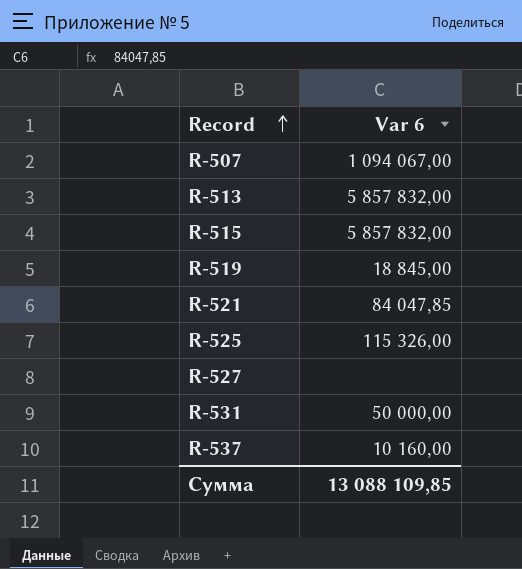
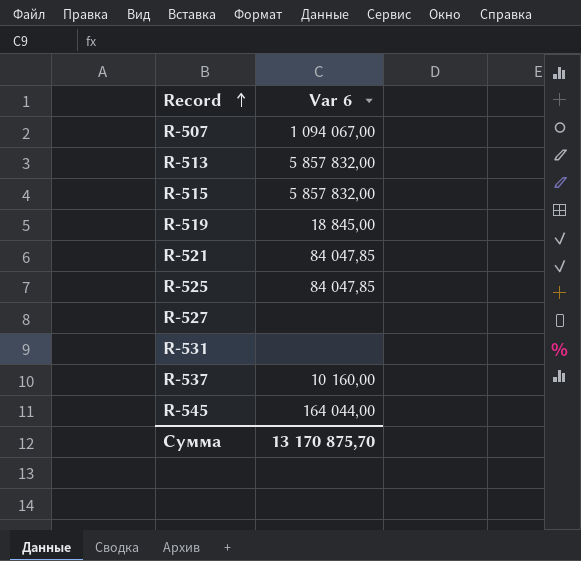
R-525 | Var 6: 115 326,00 -> 84 047,85
R-531 | Var 6: 50 000,00 -> none
row R-545: none -> 164 044,00
Сумма | Var 6: 13 088 109,85 -> 13 170 875,70

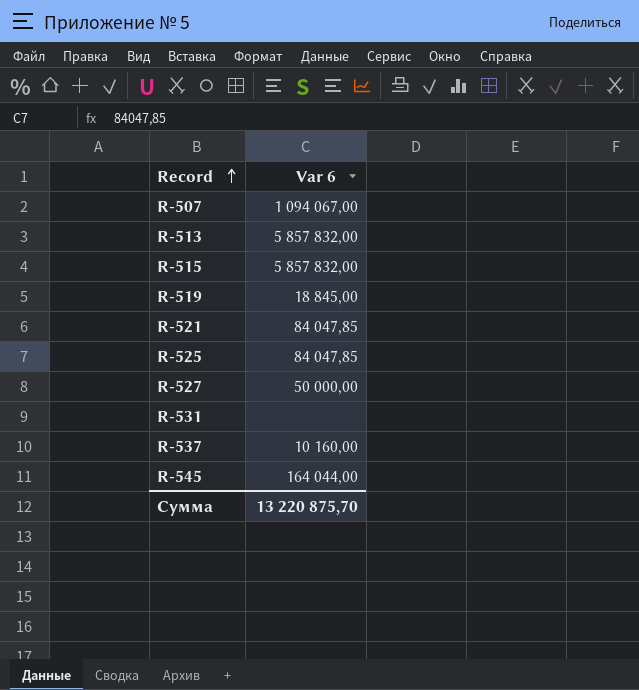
R-527 | Var 6: none -> 50 000,00
Сумма | Var 6: 13 170 875,70 -> 13 220 875,70

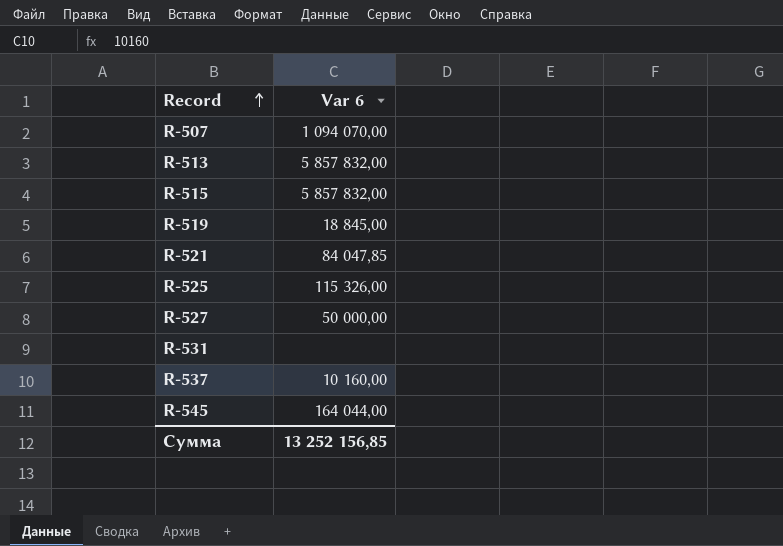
R-507 | Var 6: 1 094 067,00 -> 1 094 070,00
R-525 | Var 6: 84 047,85 -> 115 326,00
Сумма | Var 6: 13 220 875,70 -> 13 252 156,85

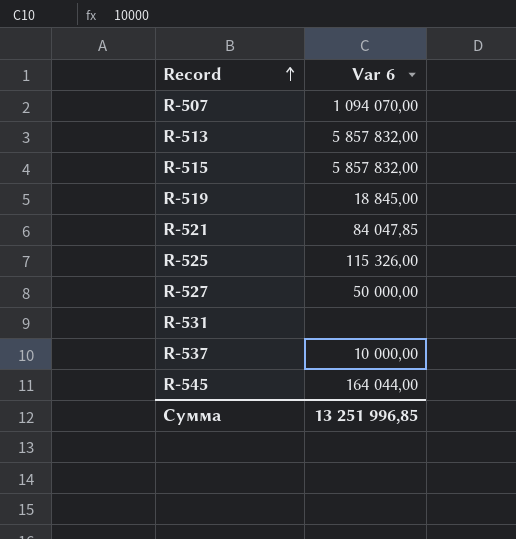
R-537 | Var 6: 10 160,00 -> 10 000,00
Сумма | Var 6: 13 252 156,85 -> 13 251 996,85

